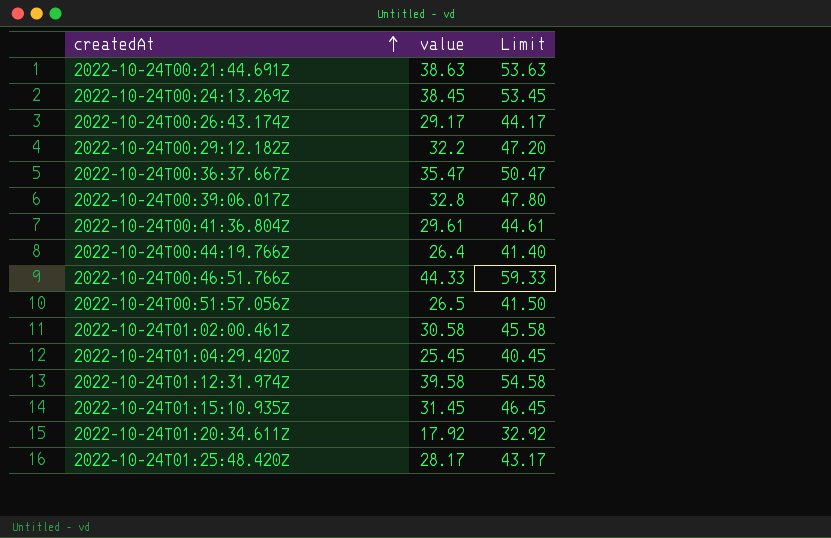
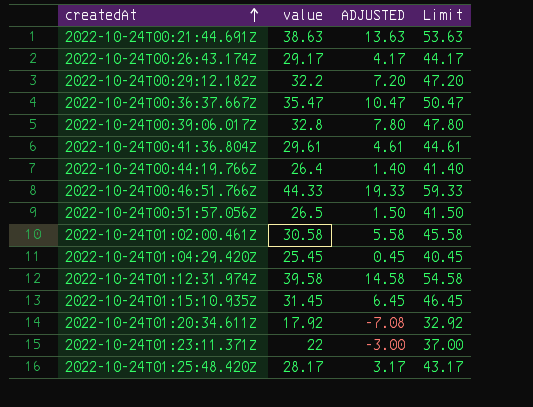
column ADJUSTED | formula: none -> [value] - 25
row 2022-10-24T00:24:13.269Z: 38.45 | 53.45 -> none
row 2022-10-24T01:23:11.371Z: none -> 22 | -3.00 | 37.00

